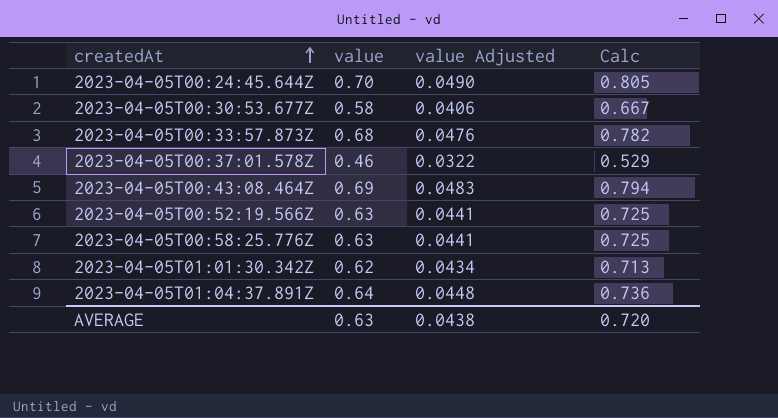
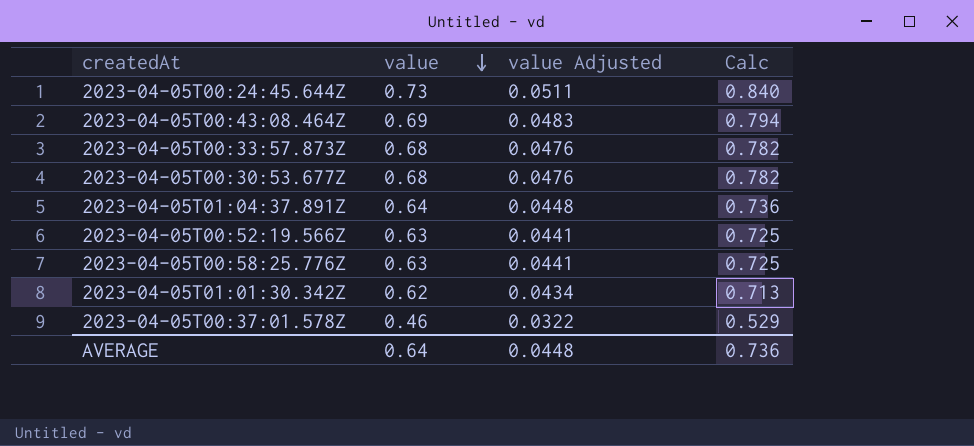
row order: createdAt ascending -> value descending
2023-04-05T00:24:45.644Z | value: 0.70 -> 0.73
2023-04-05T00:24:45.644Z | value Adjusted: 0.0490 -> 0.0511
2023-04-05T00:24:45.644Z | Calc: 0.805 -> 0.840
2023-04-05T00:30:53.677Z | value: 0.58 -> 0.68
2023-04-05T00:30:53.677Z | value Adjusted: 0.0406 -> 0.0476
2023-04-05T00:30:53.677Z | Calc: 0.667 -> 0.782
AVERAGE | value: 0.63 -> 0.64
AVERAGE | value Adjusted: 0.0438 -> 0.0448
AVERAGE | Calc: 0.720 -> 0.736

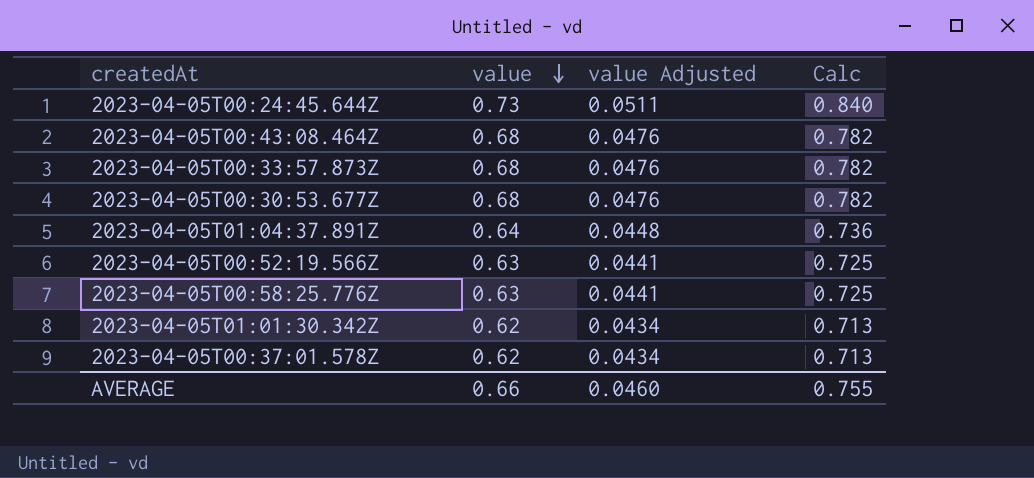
2023-04-05T00:43:08.464Z | value: 0.69 -> 0.68
2023-04-05T00:43:08.464Z | value Adjusted: 0.0483 -> 0.0476
2023-04-05T00:43:08.464Z | Calc: 0.794 -> 0.782
2023-04-05T00:37:01.578Z | value: 0.46 -> 0.62
2023-04-05T00:37:01.578Z | value Adjusted: 0.0322 -> 0.0434
2023-04-05T00:37:01.578Z | Calc: 0.529 -> 0.713
AVERAGE | value: 0.64 -> 0.66
AVERAGE | value Adjusted: 0.0448 -> 0.0460
AVERAGE | Calc: 0.736 -> 0.755

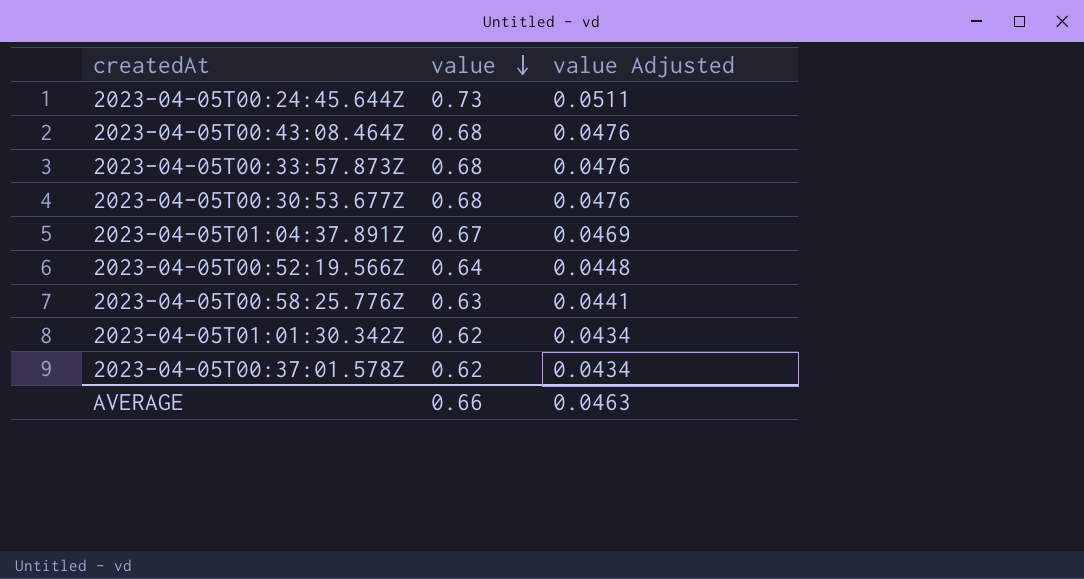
column Calc | formula: [value] * 1.15 -> none
2023-04-05T01:04:37.891Z | value: 0.64 -> 0.67
2023-04-05T01:04:37.891Z | value Adjusted: 0.0448 -> 0.0469
2023-04-05T00:52:19.566Z | value: 0.63 -> 0.64
2023-04-05T00:52:19.566Z | value Adjusted: 0.0441 -> 0.0448
AVERAGE | value Adjusted: 0.0460 -> 0.0463

